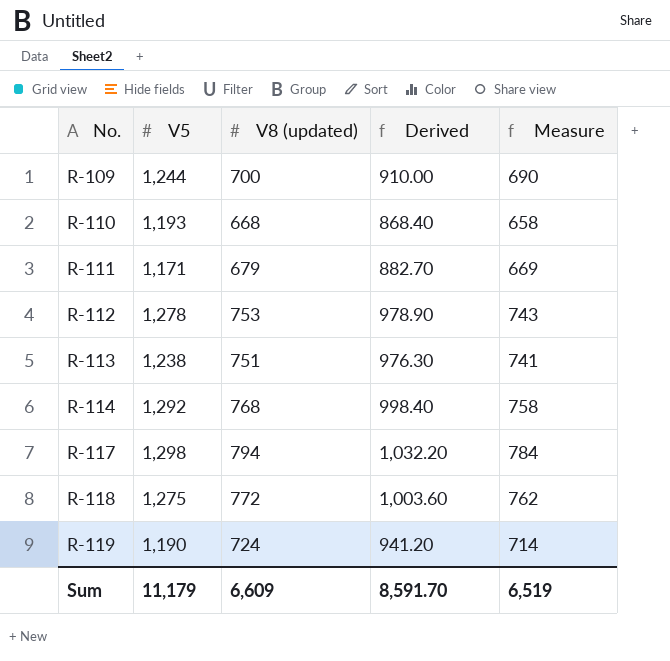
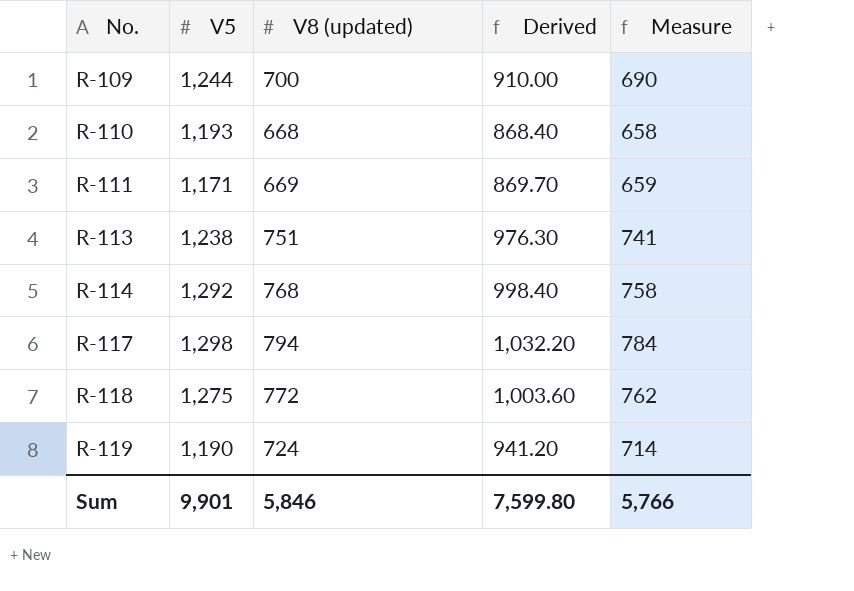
row R-112: 1,278 | 753 | 978.90 | 743 -> none
R-111 | V8 (updated): 679 -> 669
R-111 | Derived: 882.70 -> 869.70
R-111 | Measure: 669 -> 659
Sum | V5: 11,179 -> 9,901
Sum | V8 (updated): 6,609 -> 5,846
Sum | Derived: 8,591.70 -> 7,599.80
Sum | Measure: 6,519 -> 5,766

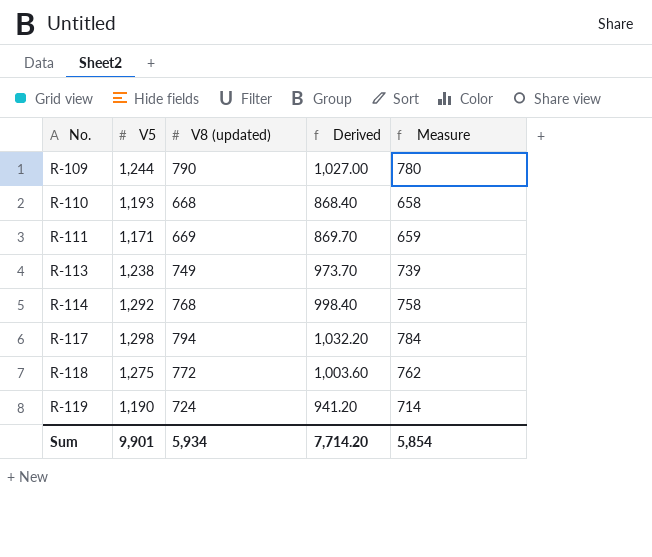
R-109 | V8 (updated): 700 -> 790
R-109 | Derived: 910.00 -> 1,027.00
R-109 | Measure: 690 -> 780
R-113 | V8 (updated): 751 -> 749
R-113 | Derived: 976.30 -> 973.70
R-113 | Measure: 741 -> 739
Sum | V8 (updated): 5,846 -> 5,934
Sum | Derived: 7,599.80 -> 7,714.20
Sum | Measure: 5,766 -> 5,854

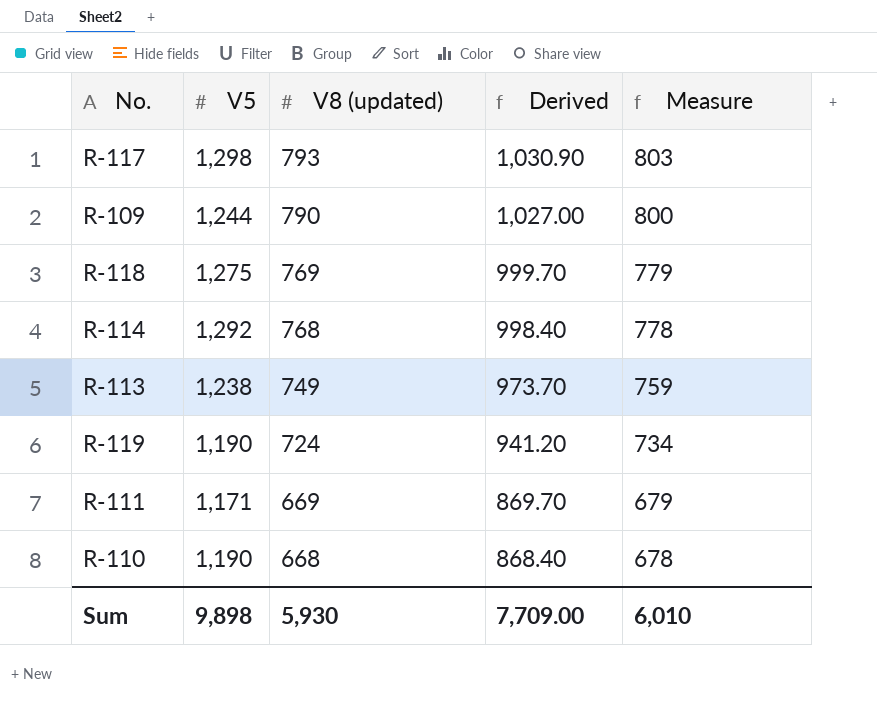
row order: No. ascending -> V8 (updated) descending
column Measure | formula: [V8 (updated)] - 10 -> [V8 (updated)] + 10
R-117 | V8 (updated): 794 -> 793
R-117 | Derived: 1,032.20 -> 1,030.90
R-118 | V8 (updated): 772 -> 769
R-118 | Derived: 1,003.60 -> 999.70
R-110 | V5: 1,193 -> 1,190
Sum | V5: 9,901 -> 9,898
Sum | V8 (updated): 5,934 -> 5,930
Sum | Derived: 7,714.20 -> 7,709.00
Sum | Measure: 5,854 -> 6,010

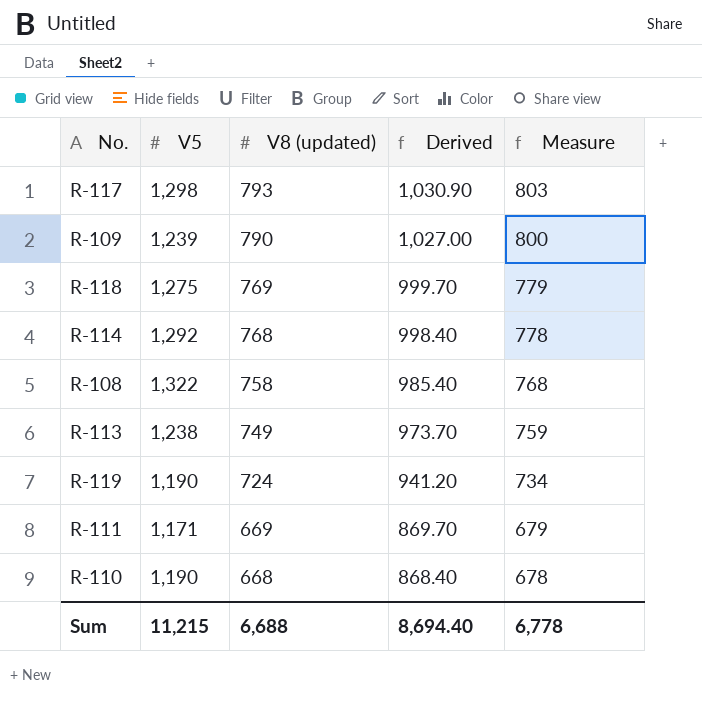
R-109 | V5: 1,244 -> 1,239
row R-108: none -> 1,322 | 758 | 985.40 | 768
Sum | V5: 9,898 -> 11,215
Sum | V8 (updated): 5,930 -> 6,688
Sum | Derived: 7,709.00 -> 8,694.40
Sum | Measure: 6,010 -> 6,778

